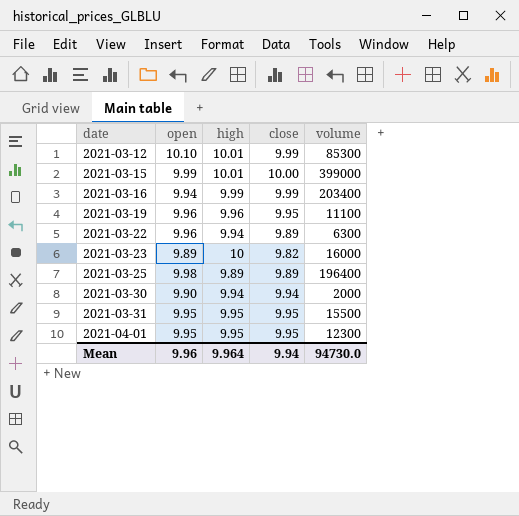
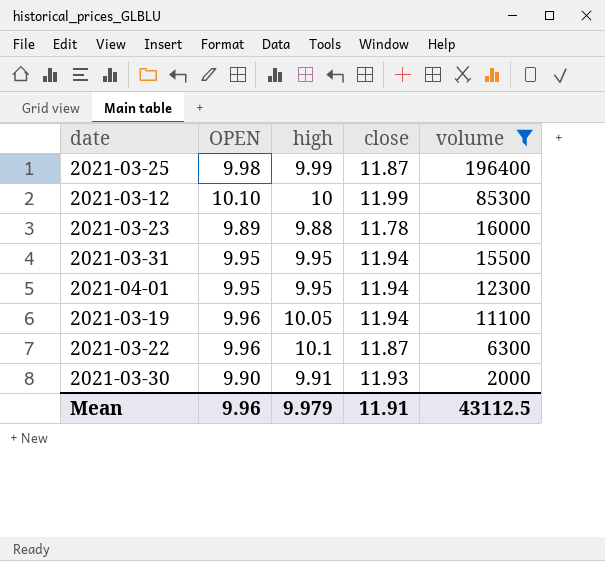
filter: none -> volume <= 196400
row order: date ascending -> volume descending
column name: open -> OPEN
2021-03-25 | high: 9.89 -> 9.99
2021-03-25 | close: 9.89 -> 11.87
2021-03-12 | high: 10.01 -> 10
2021-03-12 | close: 9.99 -> 11.99
2021-03-23 | high: 10 -> 9.88
2021-03-23 | close: 9.82 -> 11.78
2021-03-31 | close: 9.95 -> 11.94
2021-04-01 | close: 9.95 -> 11.94
2021-03-19 | high: 9.96 -> 10.05
2021-03-19 | close: 9.95 -> 11.94
2021-03-22 | high: 9.94 -> 10.1
2021-03-22 | close: 9.89 -> 11.87
2021-03-30 | high: 9.94 -> 9.91
2021-03-30 | close: 9.94 -> 11.93
Mean | high: 9.964 -> 9.979
Mean | close: 9.94 -> 11.91
Mean | volume: 94730.0 -> 43112.5

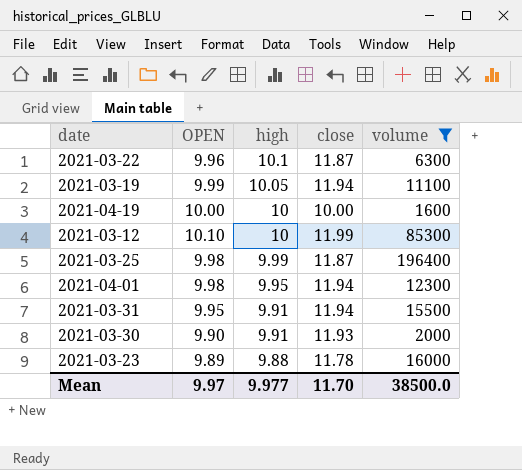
row order: volume descending -> high descending
2021-03-19 | OPEN: 9.96 -> 9.99
row 2021-04-19: none -> 10.00 | 10 | 10.00 | 1600
2021-04-01 | OPEN: 9.95 -> 9.98
2021-03-31 | high: 9.95 -> 9.91
Mean | OPEN: 9.96 -> 9.97
Mean | high: 9.979 -> 9.977
Mean | close: 11.91 -> 11.70
Mean | volume: 43112.5 -> 38500.0

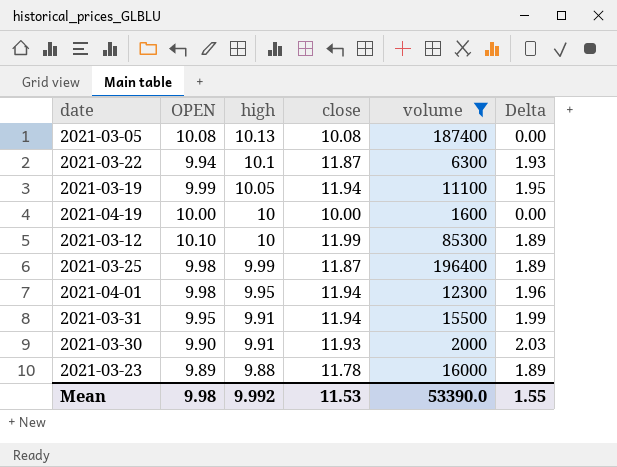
column Delta | formula: none -> [close] - [OPEN]
row 2021-03-05: none -> 10.08 | 10.13 | 10.08 | 187400 | 0.00
2021-03-22 | OPEN: 9.96 -> 9.94
Mean | OPEN: 9.97 -> 9.98
Mean | high: 9.977 -> 9.992
Mean | close: 11.70 -> 11.53
Mean | volume: 38500.0 -> 53390.0

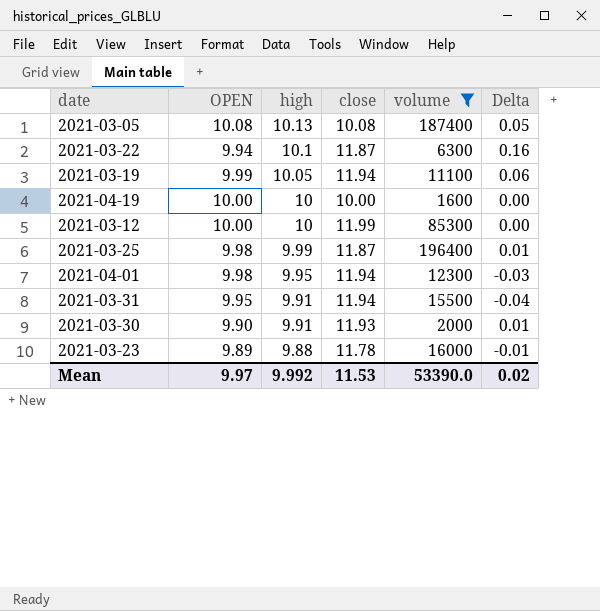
column Delta | formula: [close] - [OPEN] -> [high] - [OPEN]
2021-03-12 | OPEN: 10.10 -> 10.00
Mean | OPEN: 9.98 -> 9.97
Mean | Delta: 1.55 -> 0.02

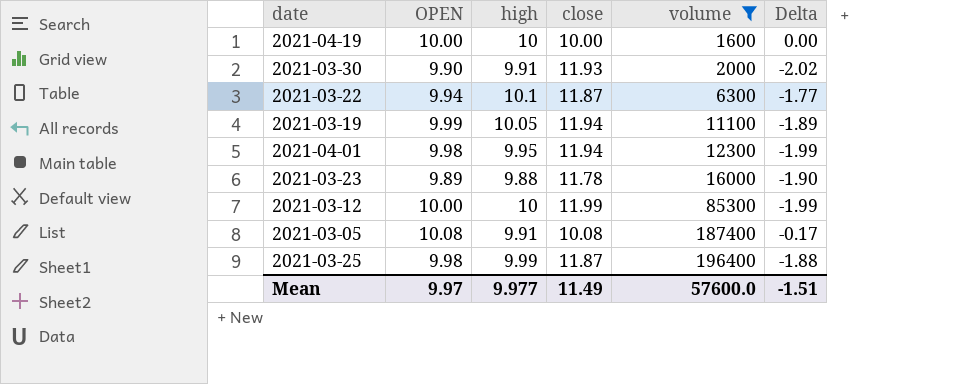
row order: high descending -> volume ascending
column Delta | formula: [high] - [OPEN] -> [high] - [close]
row 2021-03-31: 9.95 | 9.91 | 11.94 | 15500 | -0.04 -> none
2021-03-05 | high: 10.13 -> 9.91
Mean | high: 9.992 -> 9.977
Mean | close: 11.53 -> 11.49
Mean | volume: 53390.0 -> 57600.0
Mean | Delta: 0.02 -> -1.51

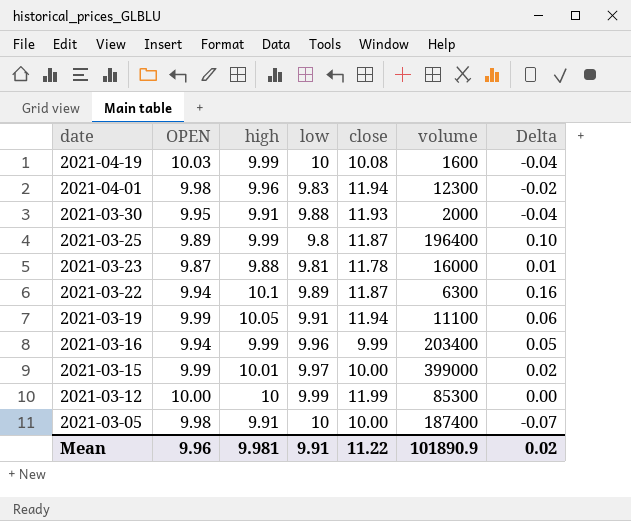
filter: volume <= 196400 -> none
row order: volume ascending -> date descending
column low | position: none -> 4
column Delta | formula: [high] - [close] -> [high] - [OPEN]
2021-04-19 | OPEN: 10.00 -> 10.03
2021-04-19 | high: 10 -> 9.99
2021-04-19 | close: 10.00 -> 10.08
2021-04-01 | high: 9.95 -> 9.96
2021-03-30 | OPEN: 9.90 -> 9.95
2021-03-25 | OPEN: 9.98 -> 9.89
2021-03-23 | OPEN: 9.89 -> 9.87
2021-03-05 | OPEN: 10.08 -> 9.98
2021-03-05 | close: 10.08 -> 10.00
Mean | OPEN: 9.97 -> 9.96
Mean | high: 9.977 -> 9.981
Mean | close: 11.49 -> 11.22
Mean | volume: 57600.0 -> 101890.9
Mean | Delta: -1.51 -> 0.02

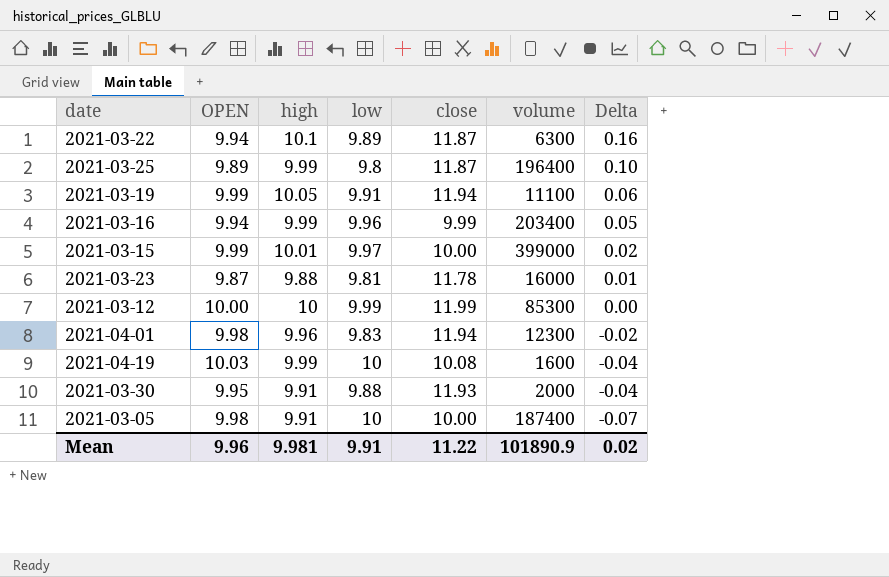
row order: date descending -> Delta descending

